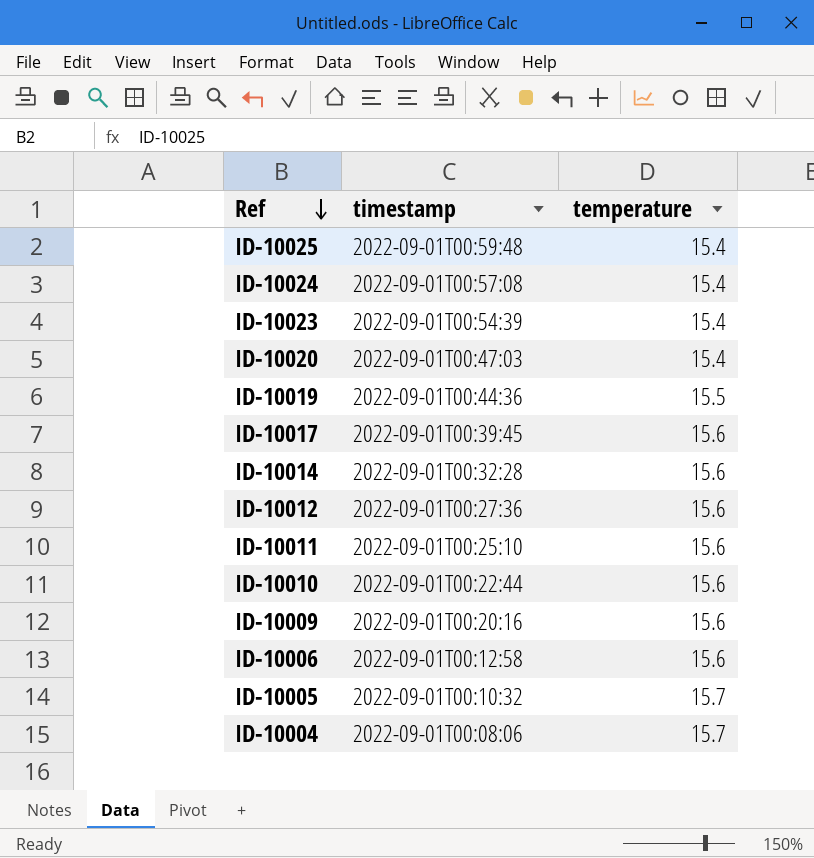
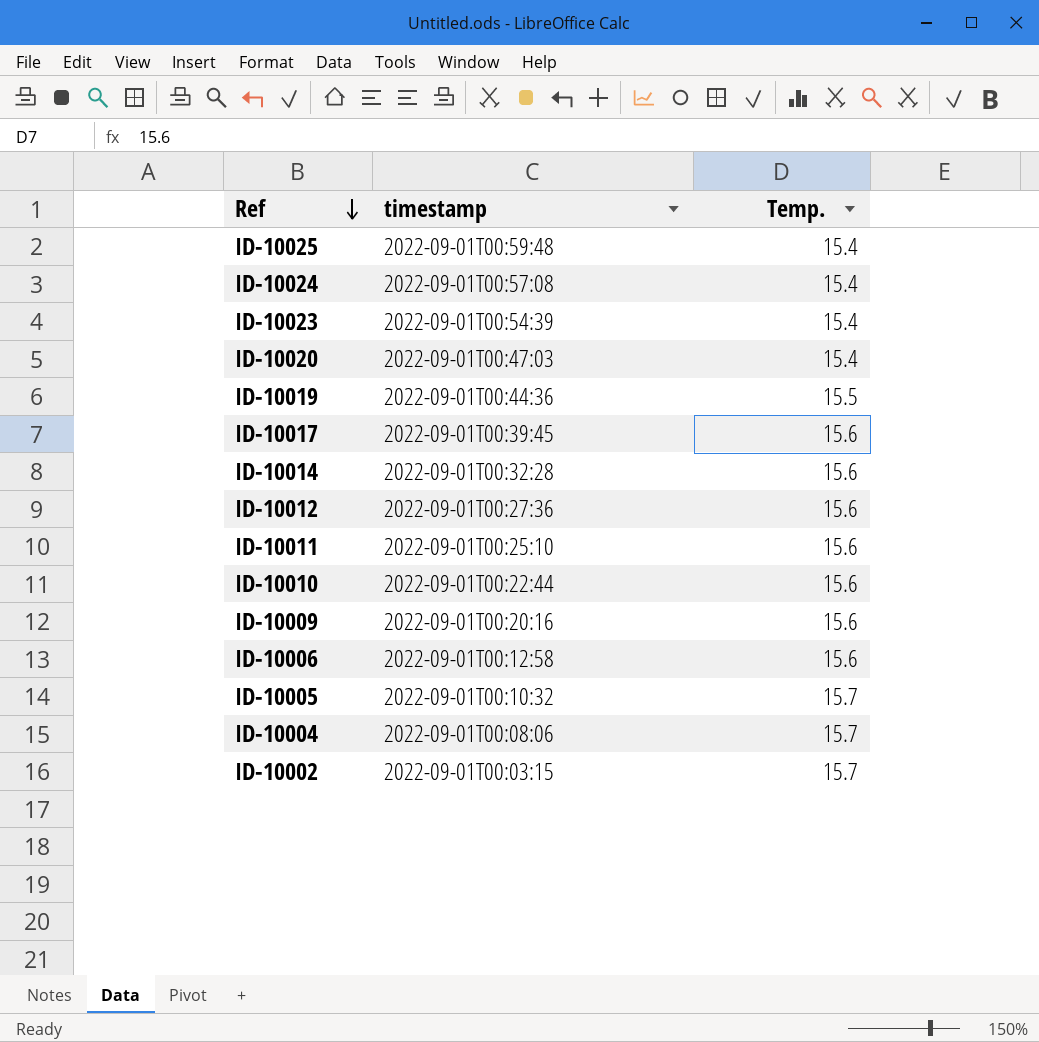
column name: temperature -> Temp.
row ID-10002: none -> 2022-09-01T00:03:15 | 15.7

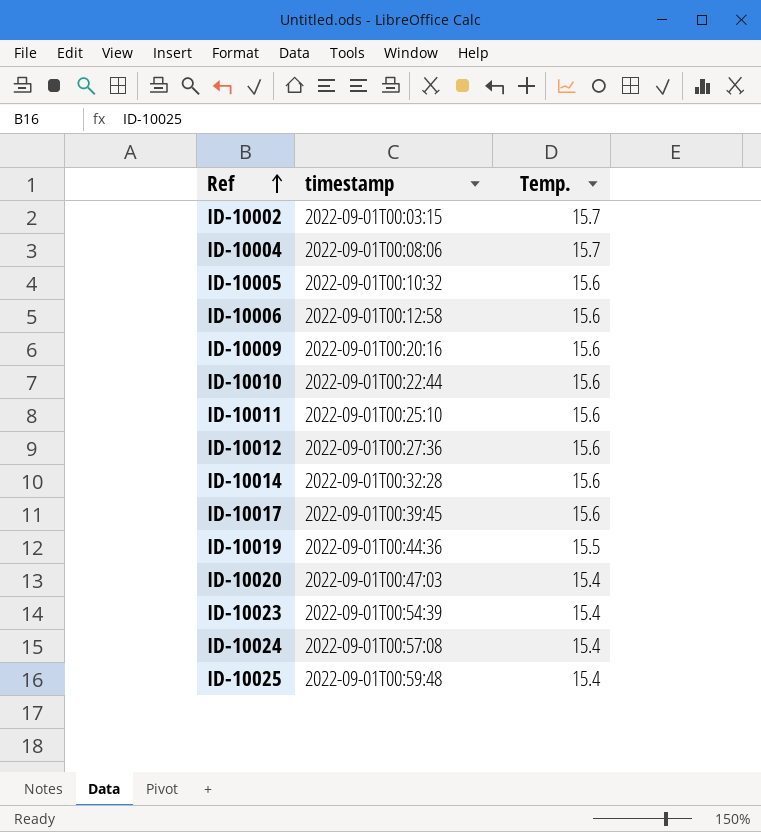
row order: Ref descending -> Ref ascending
ID-10005 | Temp.: 15.7 -> 15.6

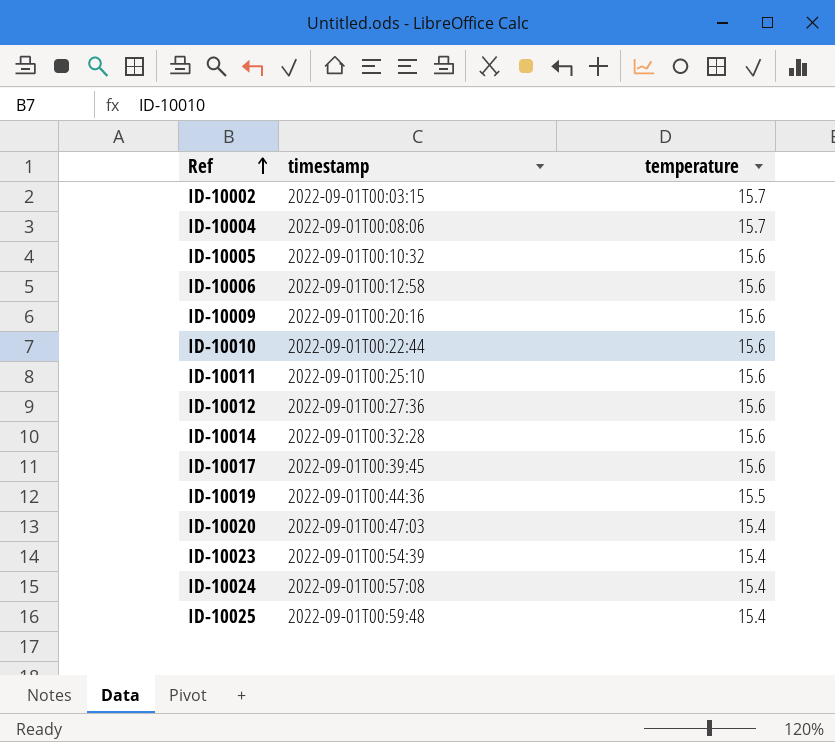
column name: Temp. -> temperature

